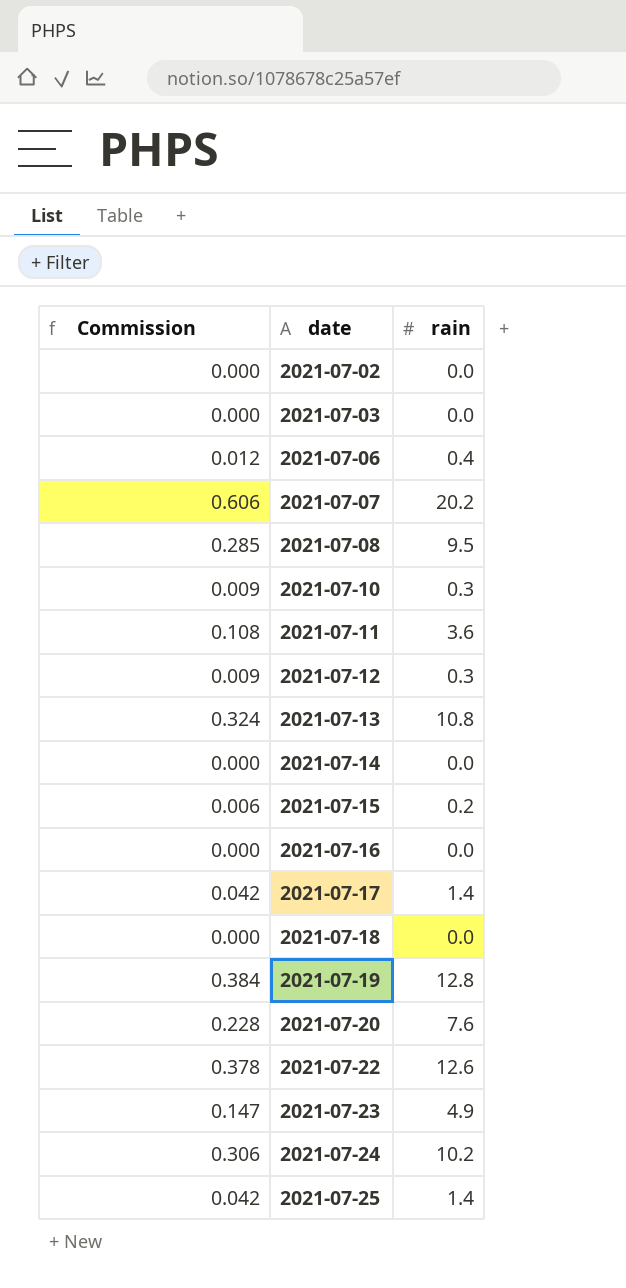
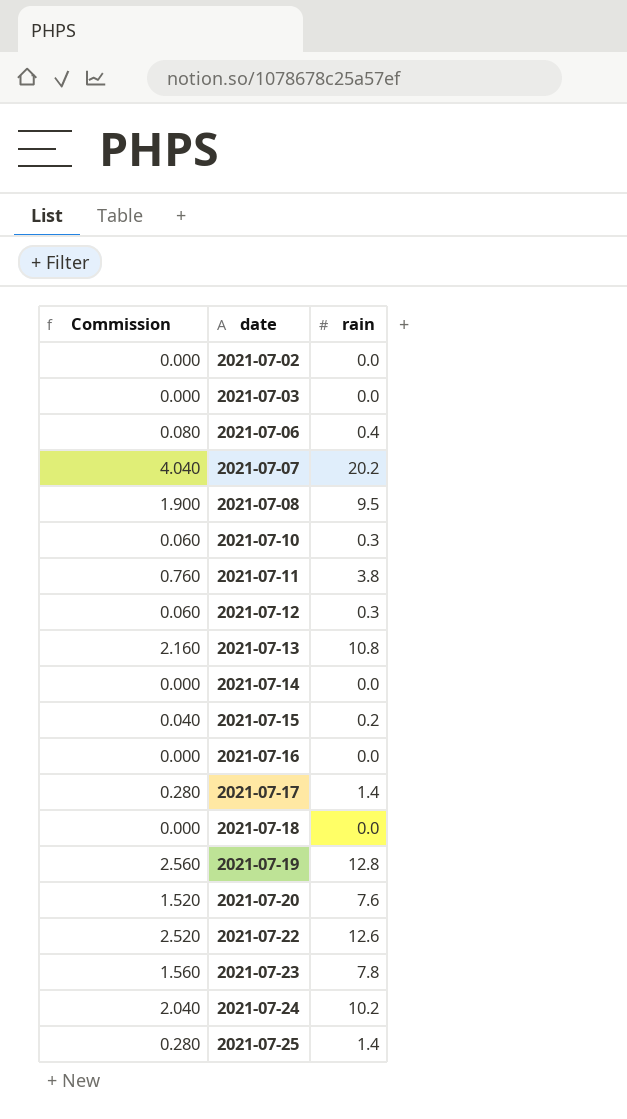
column Commission | formula: [rain] * 0.03 -> [rain] * 0.2
2021-07-11 | rain: 3.6 -> 3.8
2021-07-23 | rain: 4.9 -> 7.8

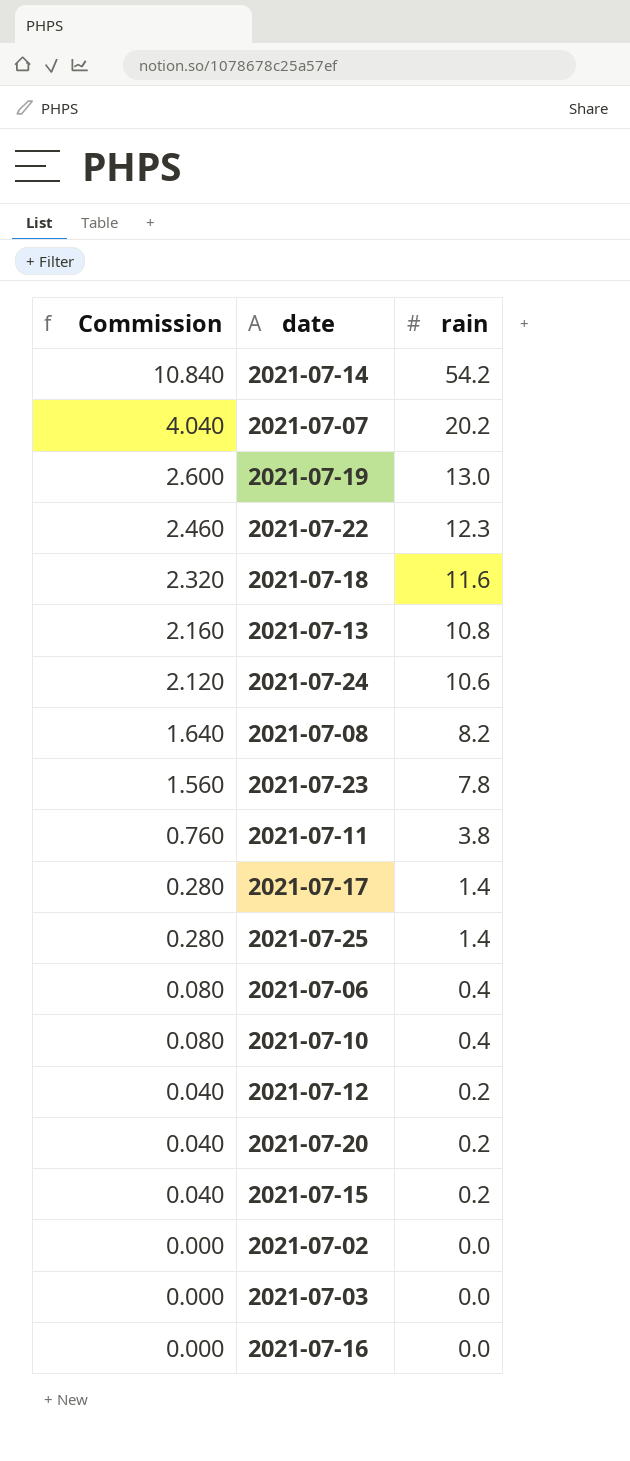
row order: date ascending -> Commission descending
2021-07-14 | Commission: 0.000 -> 10.840
2021-07-14 | rain: 0.0 -> 54.2
2021-07-19 | Commission: 2.560 -> 2.600
2021-07-19 | rain: 12.8 -> 13.0
2021-07-22 | Commission: 2.520 -> 2.460
2021-07-22 | rain: 12.6 -> 12.3
2021-07-18 | Commission: 0.000 -> 2.320
2021-07-18 | rain: 0.0 -> 11.6
2021-07-24 | Commission: 2.040 -> 2.120
2021-07-24 | rain: 10.2 -> 10.6
2021-07-08 | Commission: 1.900 -> 1.640
2021-07-08 | rain: 9.5 -> 8.2
2021-07-10 | Commission: 0.060 -> 0.080
2021-07-10 | rain: 0.3 -> 0.4
2021-07-12 | Commission: 0.060 -> 0.040
2021-07-12 | rain: 0.3 -> 0.2
2021-07-20 | Commission: 1.520 -> 0.040
2021-07-20 | rain: 7.6 -> 0.2

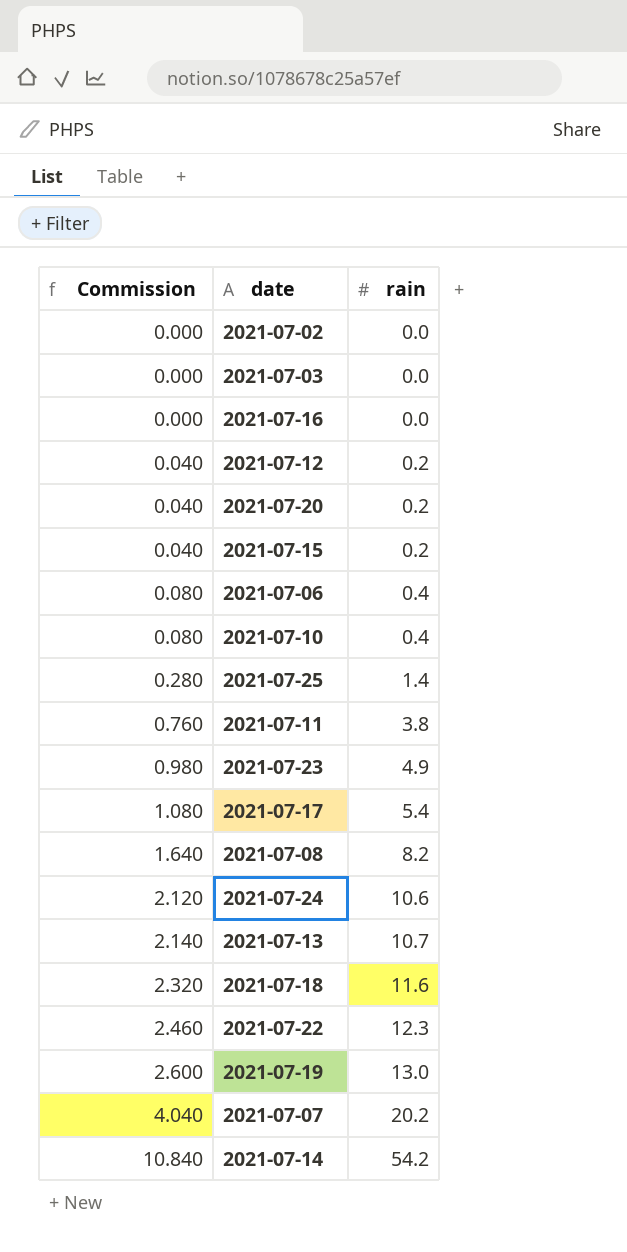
row order: Commission descending -> Commission ascending
2021-07-23 | Commission: 1.560 -> 0.980
2021-07-23 | rain: 7.8 -> 4.9
2021-07-17 | Commission: 0.280 -> 1.080
2021-07-17 | rain: 1.4 -> 5.4
2021-07-13 | Commission: 2.160 -> 2.140
2021-07-13 | rain: 10.8 -> 10.7

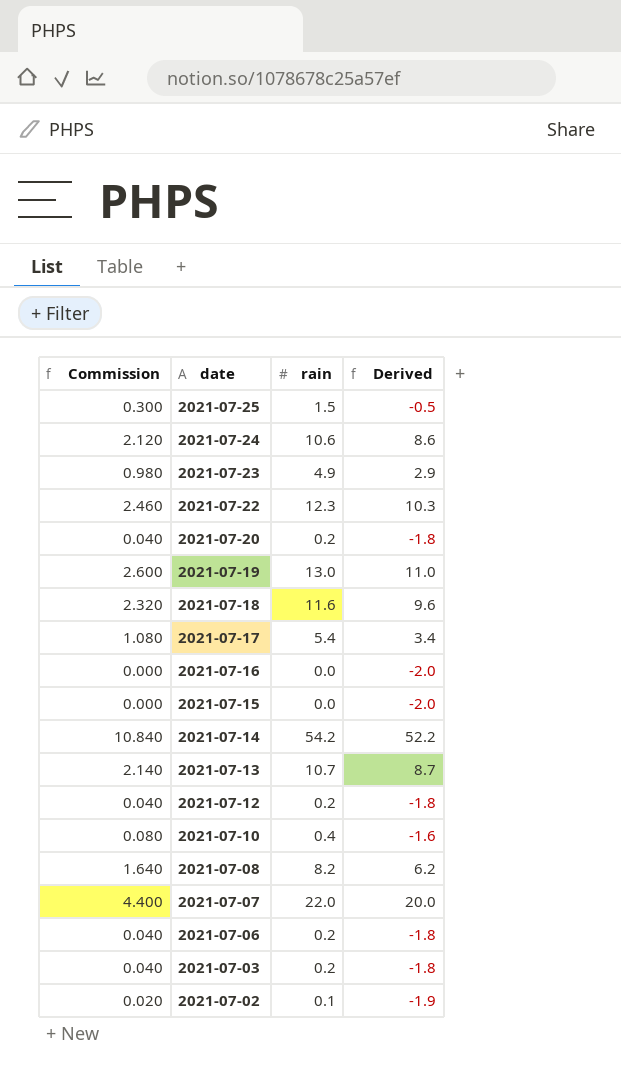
row order: Commission ascending -> date descending
column Derived | formula: none -> [rain] - 2
row 2021-07-11: 0.760 | 3.8 -> none
2021-07-25 | Commission: 0.280 -> 0.300
2021-07-25 | rain: 1.4 -> 1.5
2021-07-15 | Commission: 0.040 -> 0.000
2021-07-15 | rain: 0.2 -> 0.0
2021-07-07 | Commission: 4.040 -> 4.400
2021-07-07 | rain: 20.2 -> 22.0
2021-07-06 | Commission: 0.080 -> 0.040
2021-07-06 | rain: 0.4 -> 0.2
2021-07-03 | Commission: 0.000 -> 0.040
2021-07-03 | rain: 0.0 -> 0.2
2021-07-02 | Commission: 0.000 -> 0.020
2021-07-02 | rain: 0.0 -> 0.1

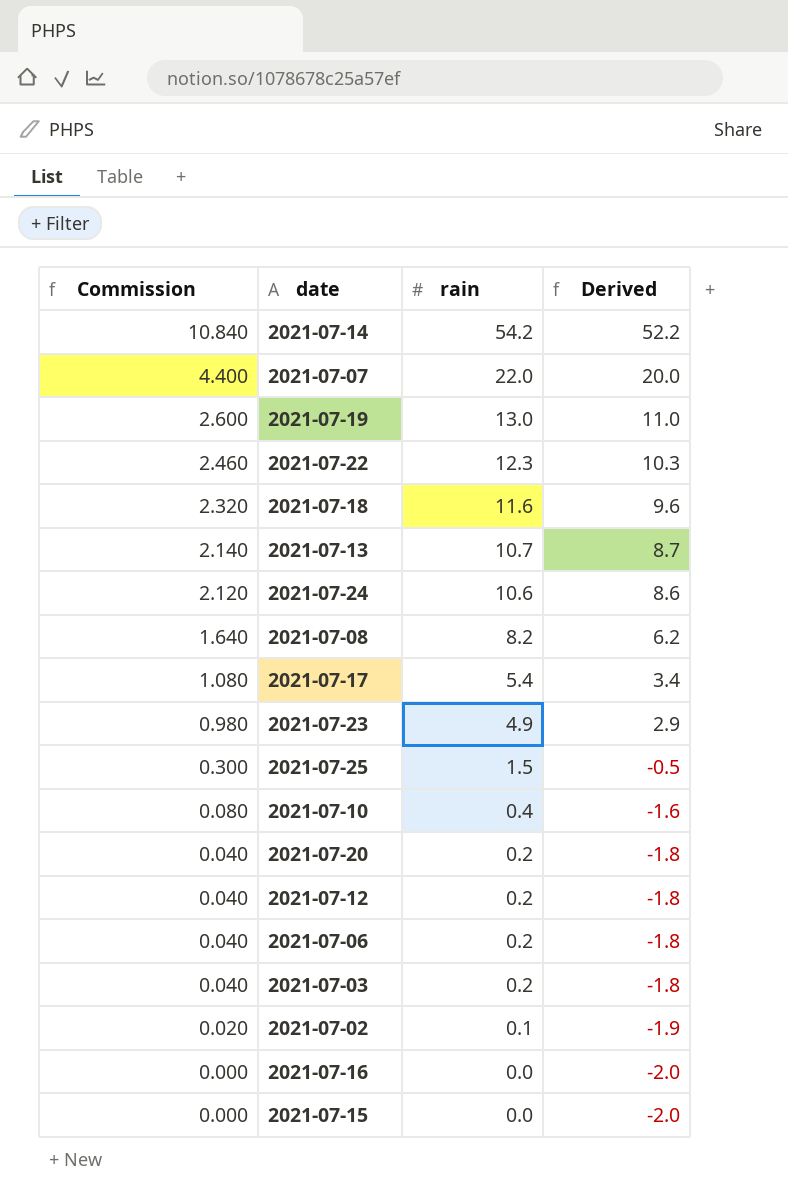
row order: date descending -> Commission descending

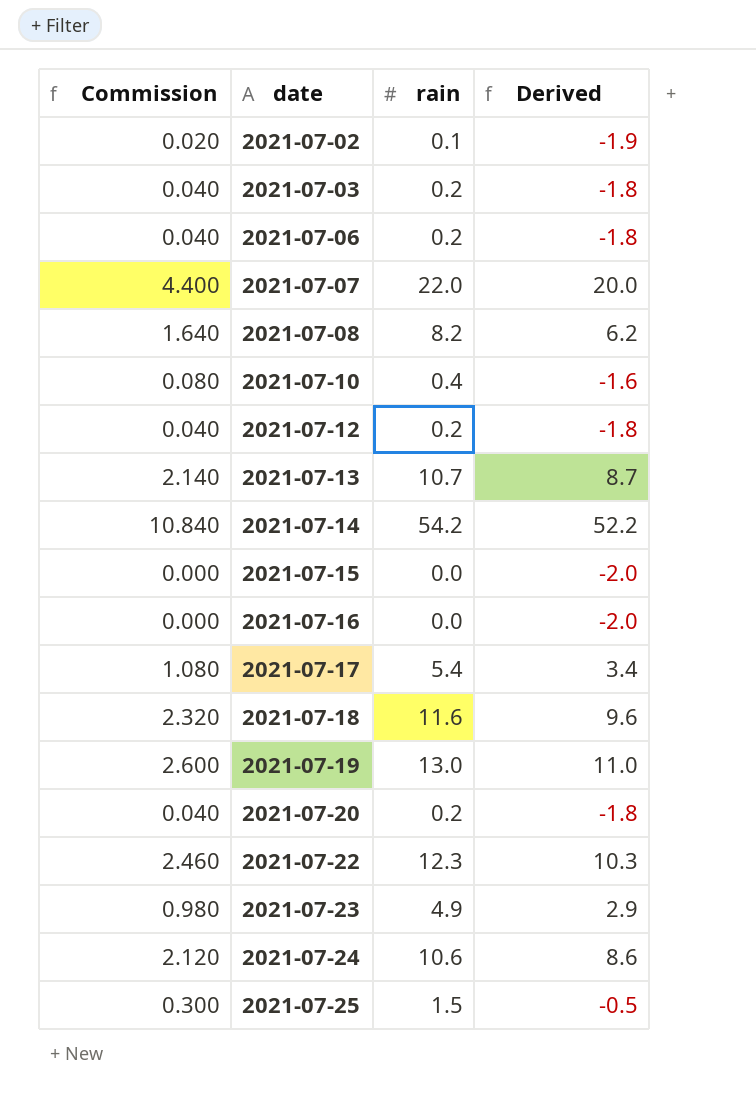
row order: Commission descending -> date ascending

